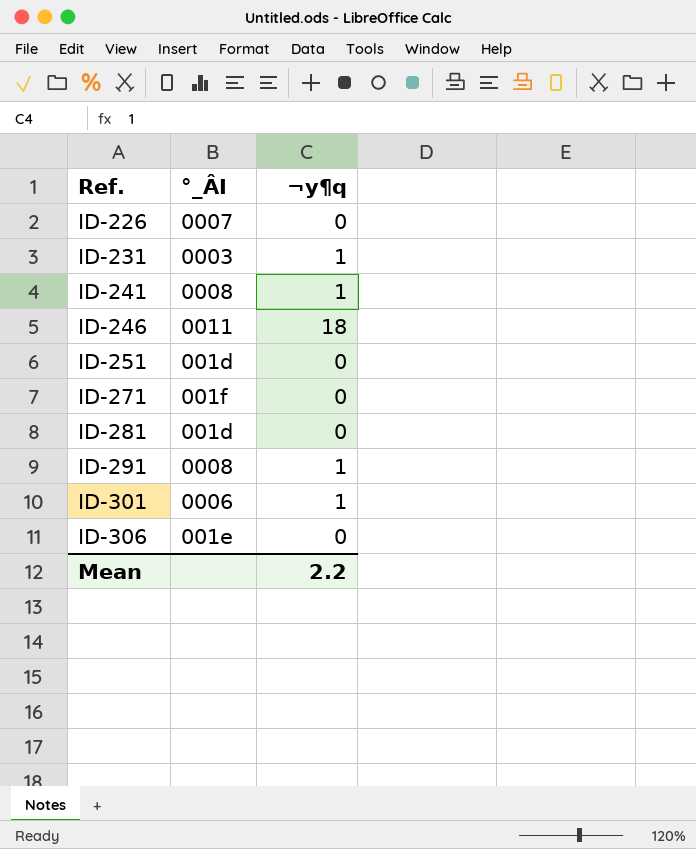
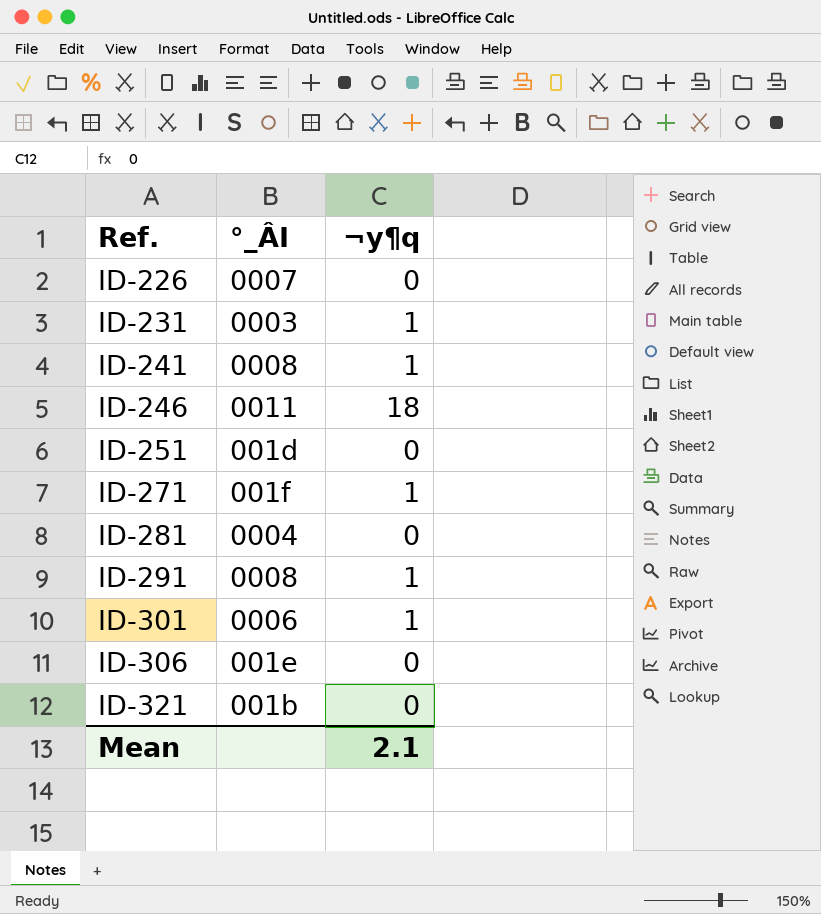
ID-271 | ¬y¶q: 0 -> 1
ID-281 | °_ÂI: 001d -> 0004
row ID-321: none -> 001b | 0
Mean | ¬y¶q: 2.2 -> 2.1

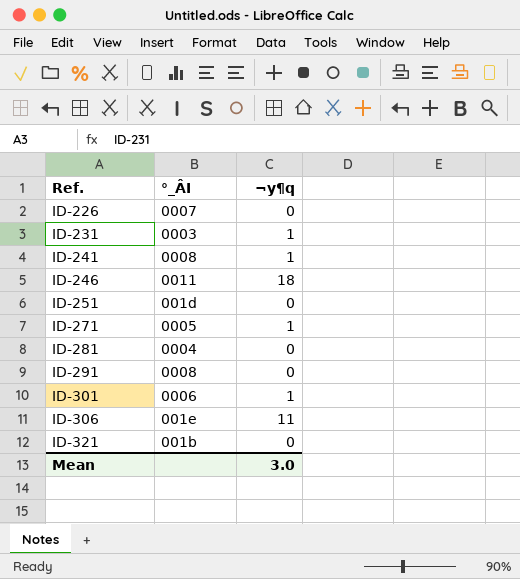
ID-271 | °_ÂI: 001f -> 0005
ID-291 | ¬y¶q: 1 -> 0
ID-306 | ¬y¶q: 0 -> 11
Mean | ¬y¶q: 2.1 -> 3.0

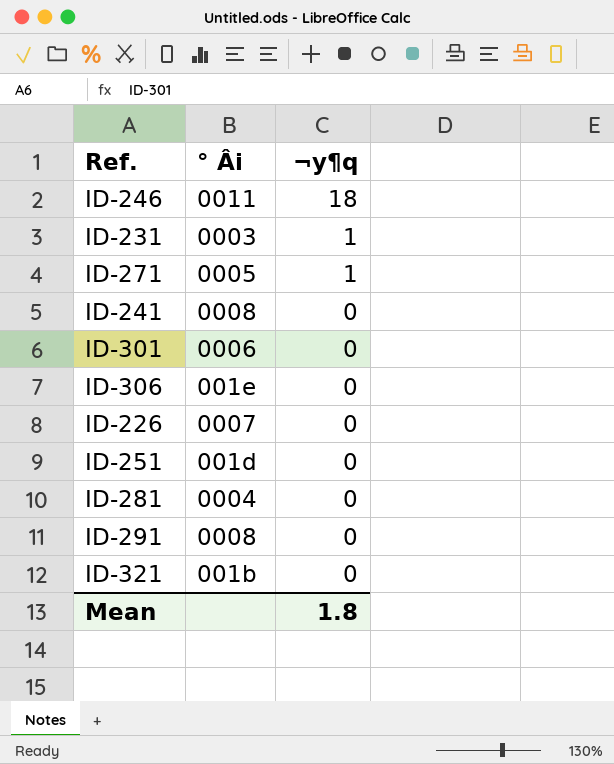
row order: Ref. ascending -> ¬y¶q descending
column name: °_ÂI -> ° Âi
ID-241 | ¬y¶q: 1 -> 0
ID-301 | ¬y¶q: 1 -> 0
ID-306 | ¬y¶q: 11 -> 0
Mean | ¬y¶q: 3.0 -> 1.8

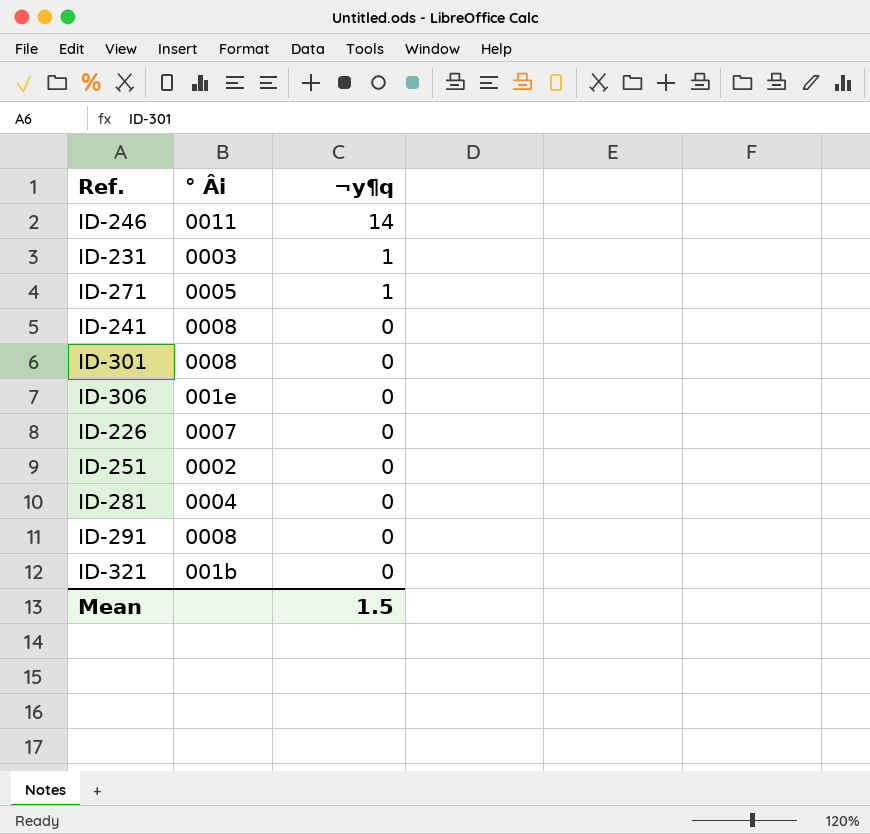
ID-246 | ¬y¶q: 18 -> 14
ID-301 | ° Âi: 0006 -> 0008
ID-251 | ° Âi: 001d -> 0002
Mean | ¬y¶q: 1.8 -> 1.5

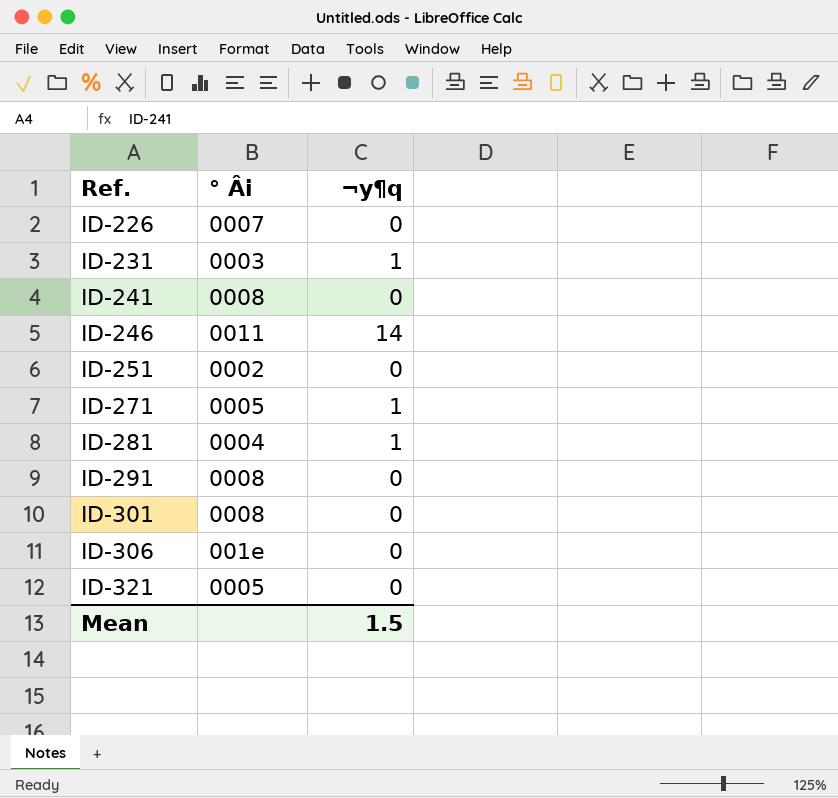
row order: ¬y¶q descending -> Ref. ascending
ID-281 | ¬y¶q: 0 -> 1
ID-321 | ° Âi: 001b -> 0005

